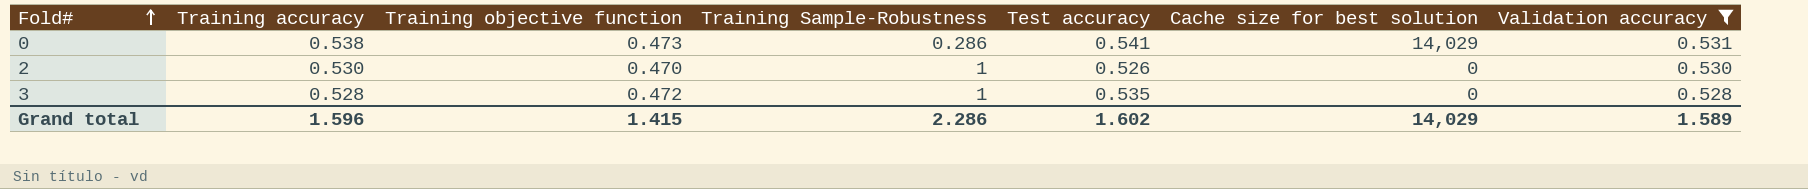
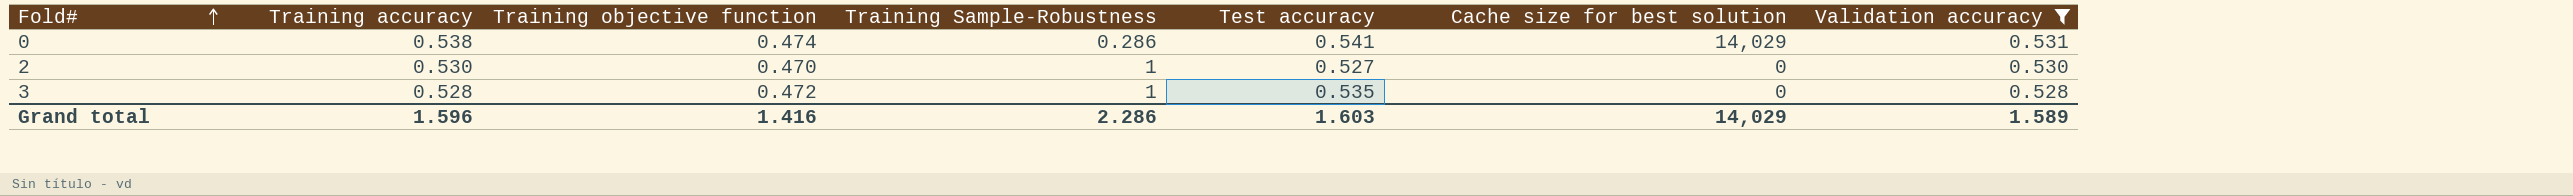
0 | Training objective function: 0.473 -> 0.474
2 | Test accuracy: 0.526 -> 0.527
Grand total | Training objective function: 1.415 -> 1.416
Grand total | Test accuracy: 1.602 -> 1.603

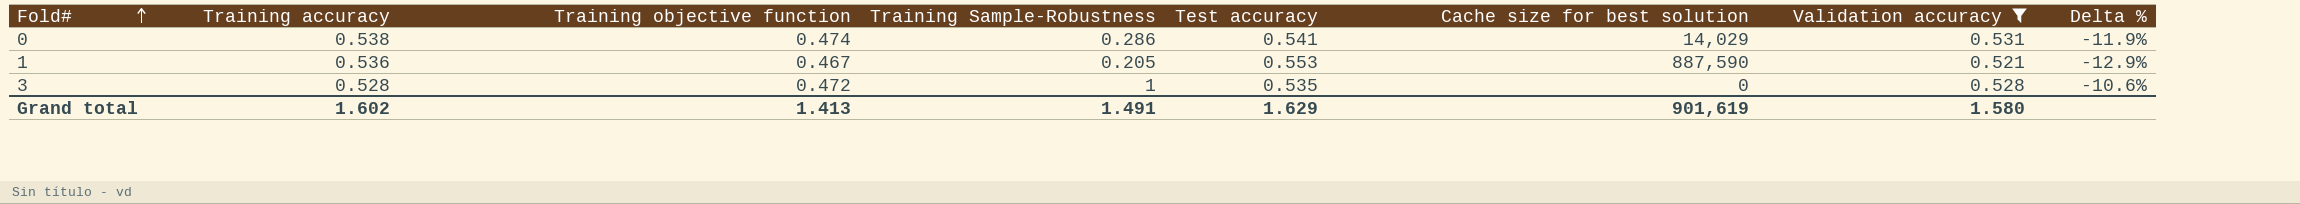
column Delta % | formula: none -> ([Training objective function] - [Training accuracy]) / [Training accuracy]
row 2: 0.530 | 0.470 | 1 | 0.527 | 0 | 0.530 -> none
row 1: none -> 0.536 | 0.467 | 0.205 | 0.553 | 887,590 | 0.521 | -12.9%
Grand total | Training accuracy: 1.596 -> 1.602
Grand total | Training objective function: 1.416 -> 1.413
Grand total | Training Sample-Robustness: 2.286 -> 1.491
Grand total | Test accuracy: 1.603 -> 1.629
Grand total | Cache size for best solution: 14,029 -> 901,619
Grand total | Validation accuracy: 1.589 -> 1.580

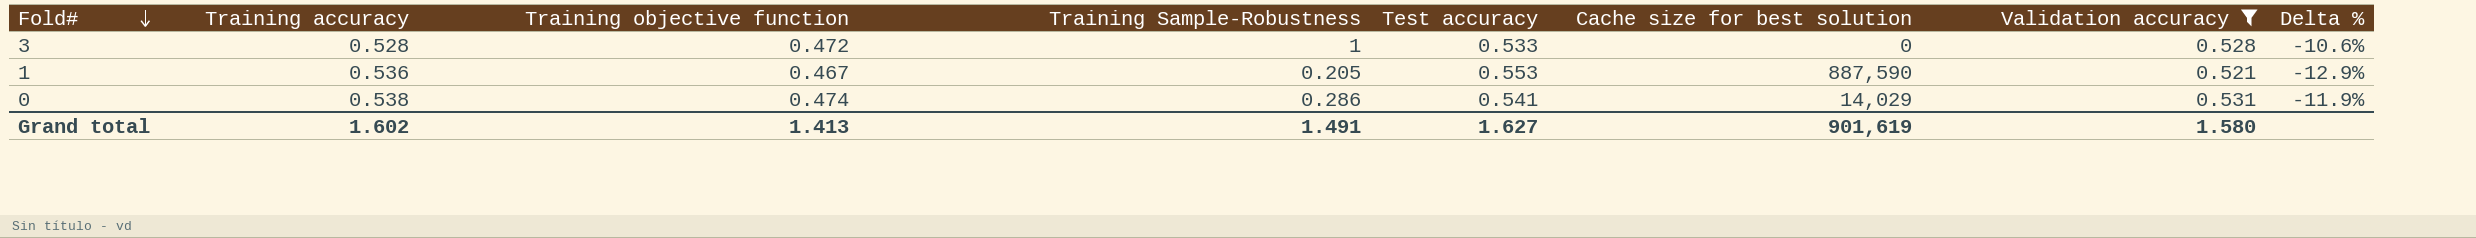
row order: Fold# ascending -> Fold# descending
3 | Test accuracy: 0.535 -> 0.533
Grand total | Test accuracy: 1.629 -> 1.627

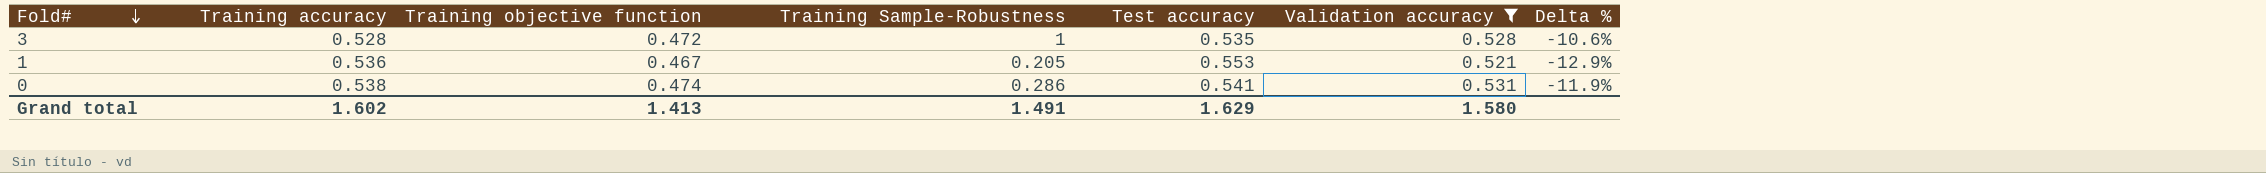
column Cache size for best solution | position: 6 -> none
3 | Test accuracy: 0.533 -> 0.535
Grand total | Test accuracy: 1.627 -> 1.629

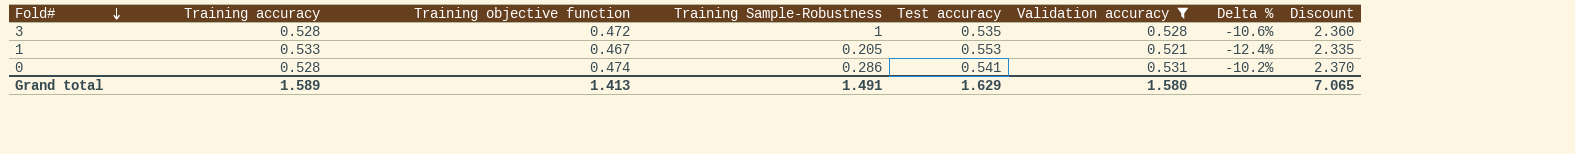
column Discount | formula: none -> [Training objective function] * 5
1 | Training accuracy: 0.536 -> 0.533
1 | Delta %: -12.9% -> -12.4%
0 | Training accuracy: 0.538 -> 0.528
0 | Delta %: -11.9% -> -10.2%
Grand total | Training accuracy: 1.602 -> 1.589

